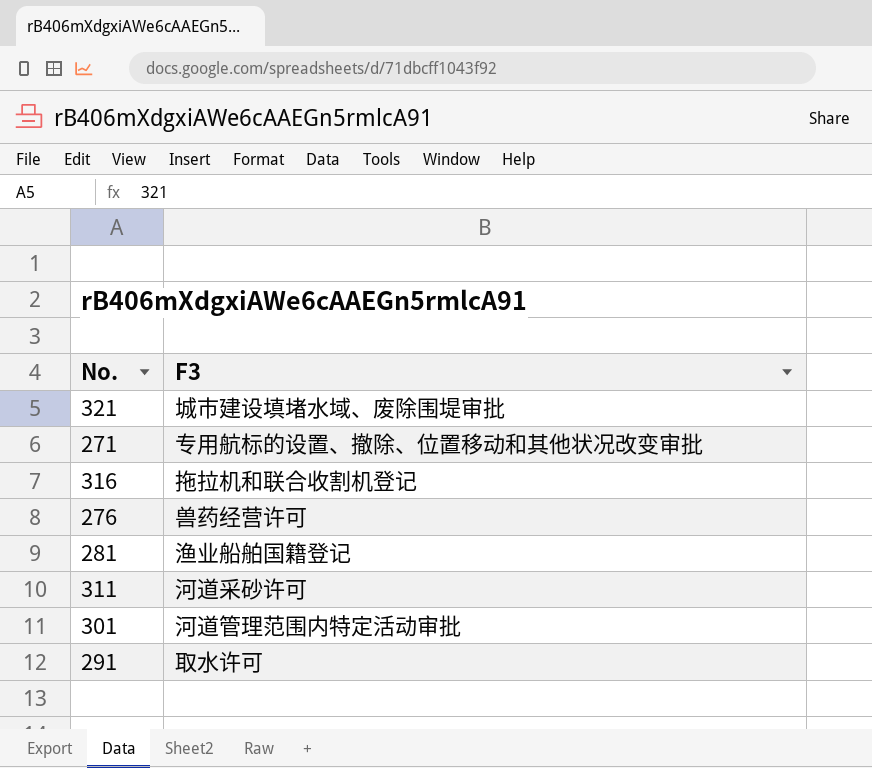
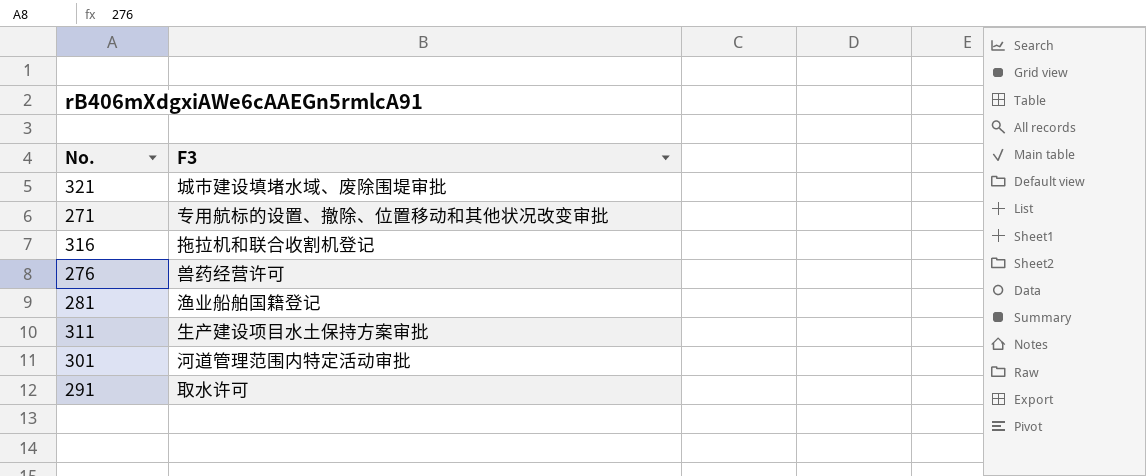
311 | F3: 河道采砂许可 -> 生产建设项目水土保持方案审批

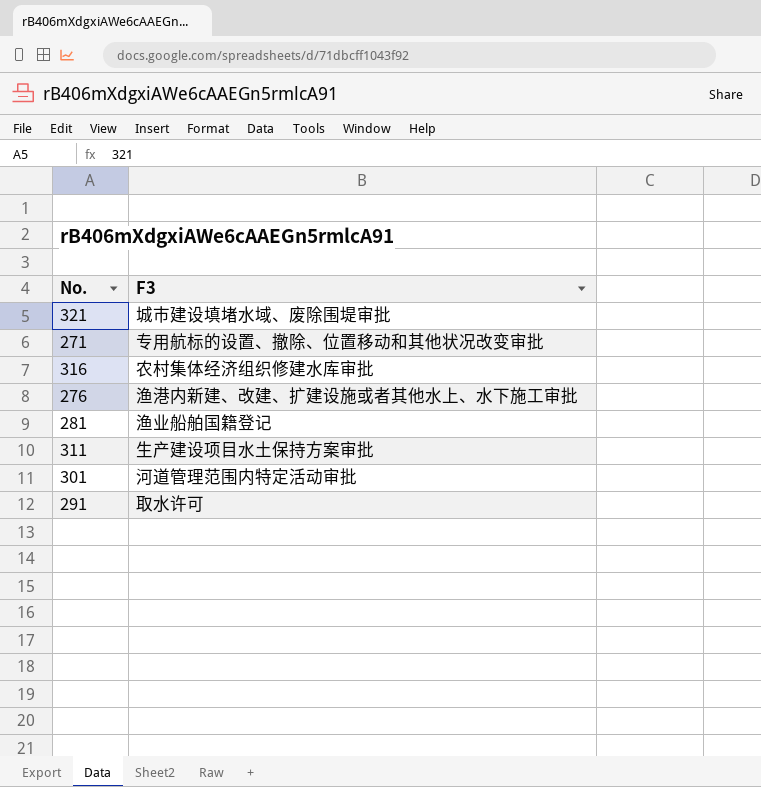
316 | F3: 拖拉机和联合收割机登记 -> 农村集体经济组织修建水库审批
276 | F3: 兽药经营许可 -> 渔港内新建、改建、扩建设施或者其他水上、水下施工审批

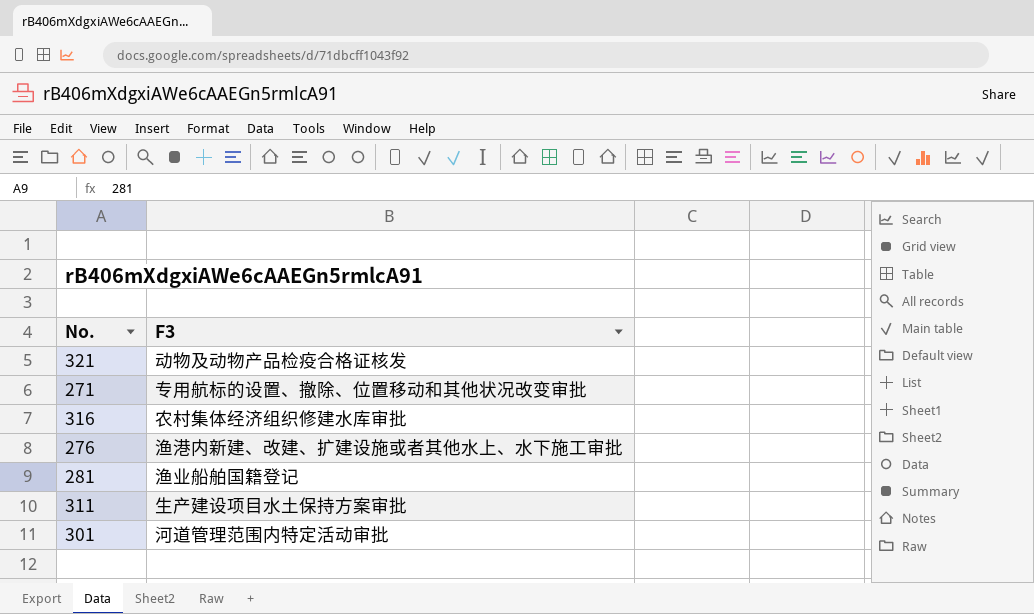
row 291: 取水许可 -> none
321 | F3: 城市建设填堵水域、废除围堤审批 -> 动物及动物产品检疫合格证核发

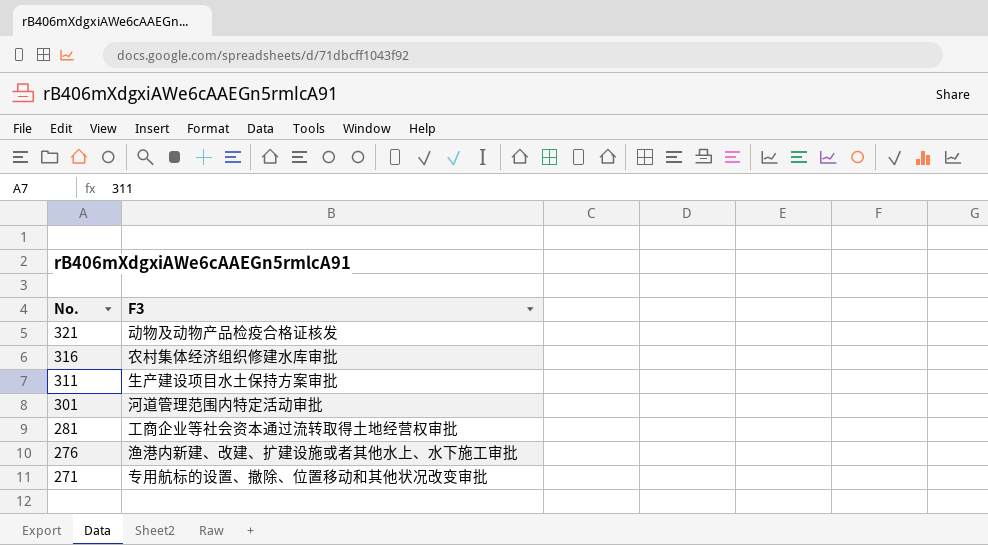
row order: none -> No. descending
281 | F3: 渔业船舶国籍登记 -> 工商企业等社会资本通过流转取得土地经营权审批

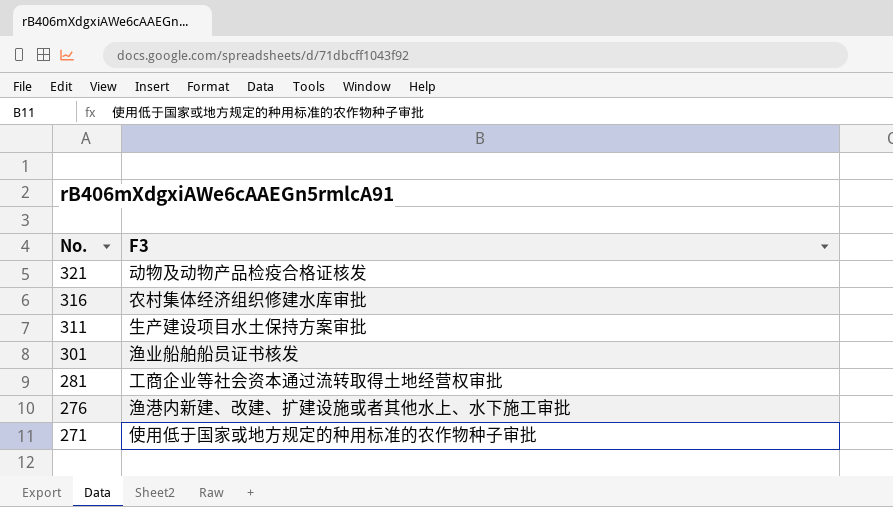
301 | F3: 河道管理范围内特定活动审批 -> 渔业船舶船员证书核发
271 | F3: 专用航标的设置、撤除、位置移动和其他状况改变审批 -> 使用低于国家或地方规定的种用标准的农作物种子审批

